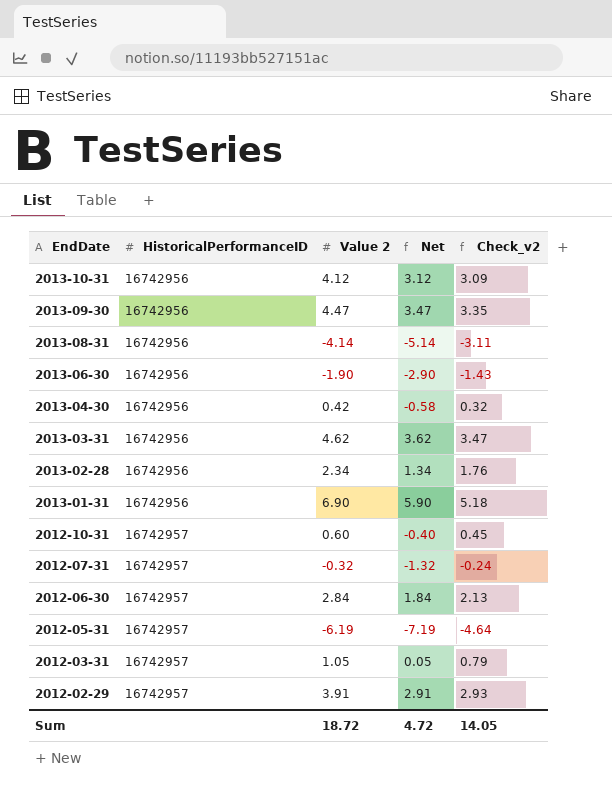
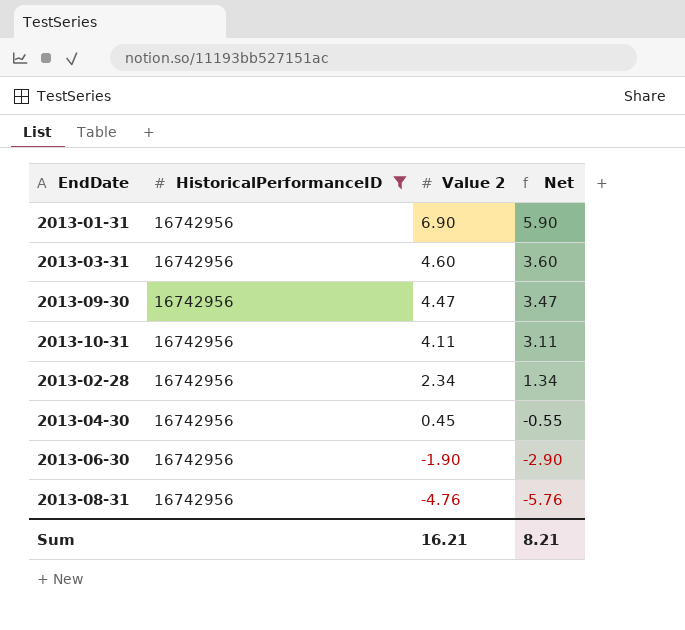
filter: none -> HistoricalPerformanceID = 16742956
row order: EndDate descending -> Value 2 descending
column Check_v2 | formula: [Value 2] * 0.75 -> none
2013-03-31 | Value 2: 4.62 -> 4.60
2013-03-31 | Net: 3.62 -> 3.60
2013-10-31 | Value 2: 4.12 -> 4.11
2013-10-31 | Net: 3.12 -> 3.11
2013-04-30 | Value 2: 0.42 -> 0.45
2013-04-30 | Net: -0.58 -> -0.55
2013-08-31 | Value 2: -4.14 -> -4.76
2013-08-31 | Net: -5.14 -> -5.76
Sum | Value 2: 18.72 -> 16.21
Sum | Net: 4.72 -> 8.21

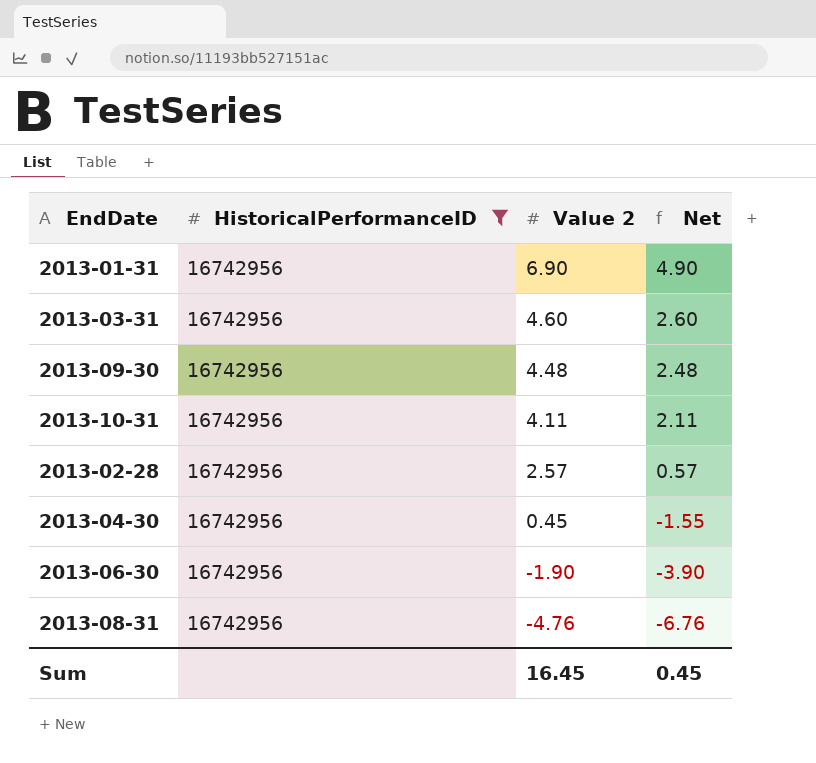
column Net | formula: [Value 2] - 1 -> [Value 2] - 2
2013-09-30 | Value 2: 4.47 -> 4.48
2013-02-28 | Value 2: 2.34 -> 2.57
Sum | Value 2: 16.21 -> 16.45
Sum | Net: 8.21 -> 0.45

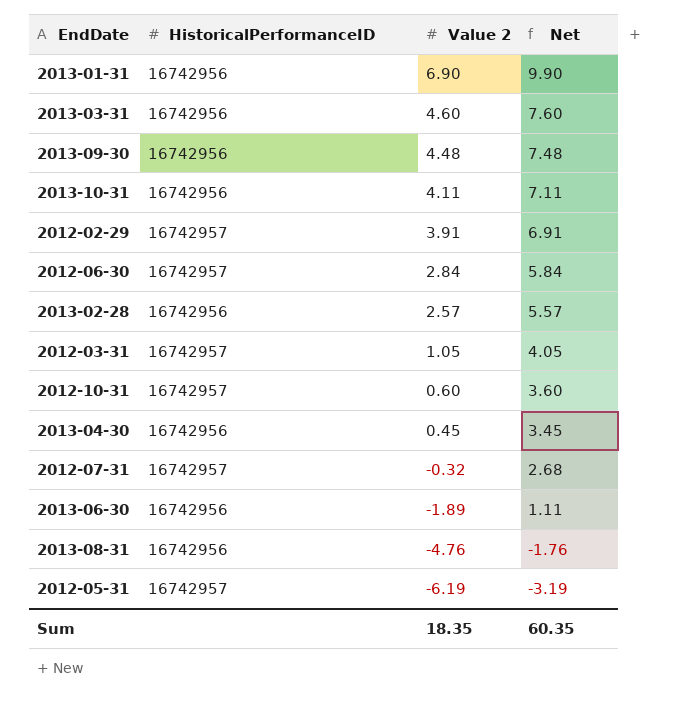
filter: HistoricalPerformanceID = 16742956 -> none
column Net | formula: [Value 2] - 2 -> [Value 2] + 3
2013-06-30 | Value 2: -1.90 -> -1.89
Sum | Value 2: 16.45 -> 18.35
Sum | Net: 0.45 -> 60.35

